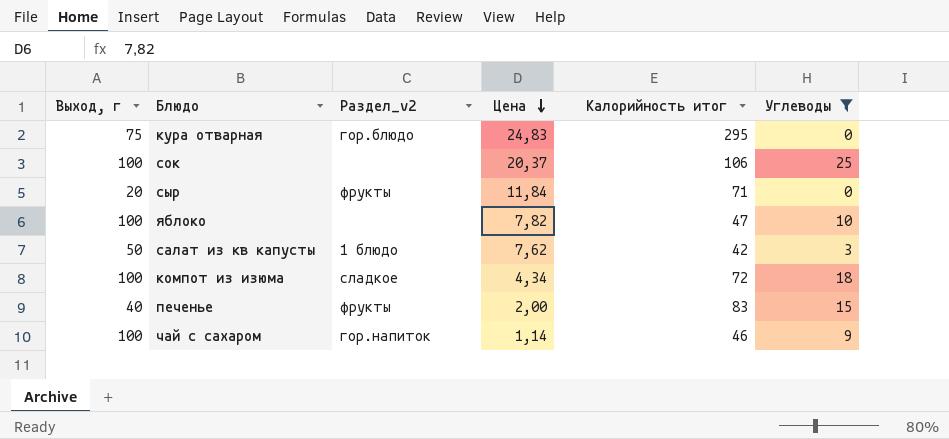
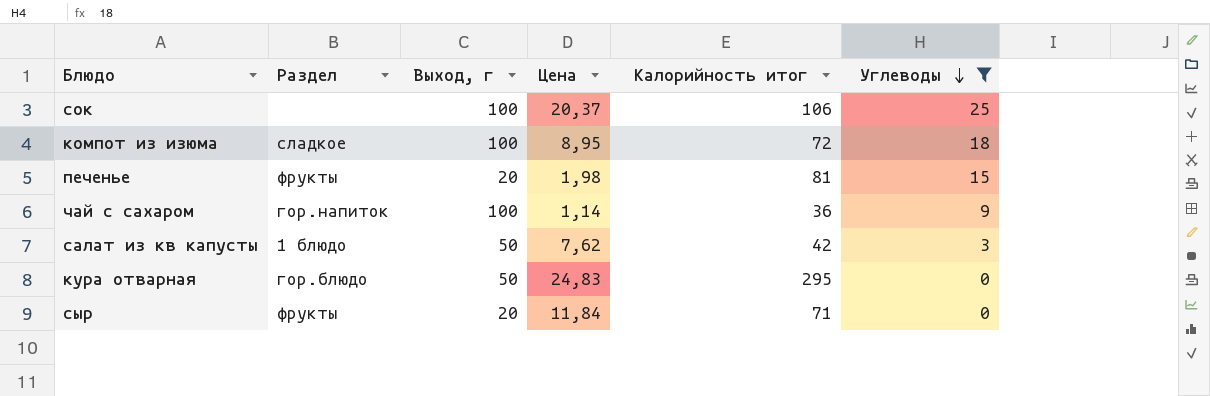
row order: Цена descending -> Углеводы descending
column name: Раздел_v2 -> Раздел
column Выход, г | position: 1 -> 3
row яблоко: 100 | none | 7,82 | 47 | 10 -> none
компот из изюма | Цена: 4,34 -> 8,95
печенье | Выход, г: 40 -> 20
печенье | Цена: 2,00 -> 1,98
печенье | Калорийность итог: 83 -> 81
чай с сахаром | Калорийность итог: 46 -> 36
кура отварная | Выход, г: 75 -> 50

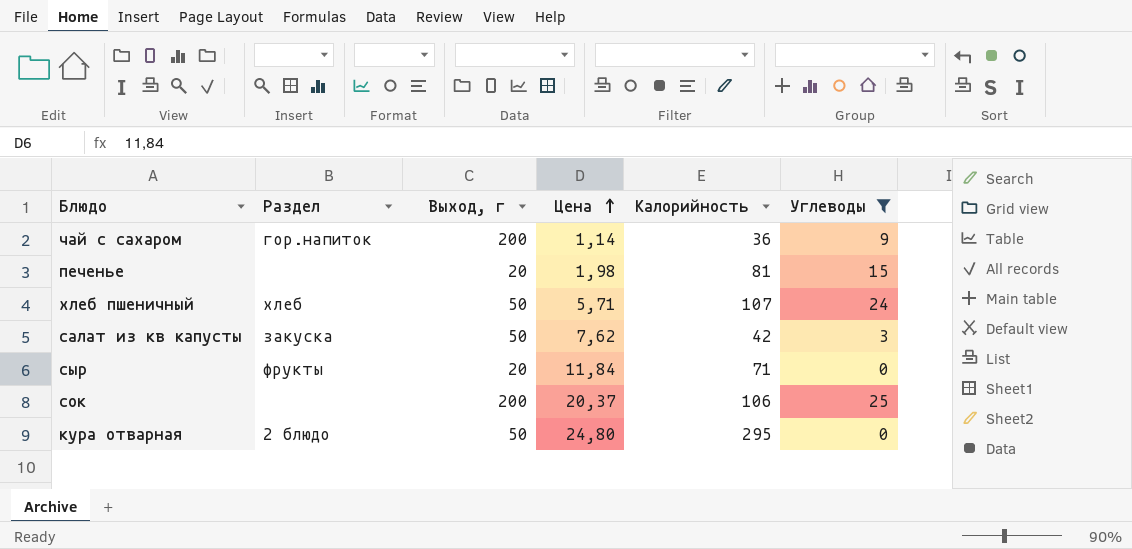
row order: Углеводы descending -> Цена ascending
column name: Калорийность итог -> Калорийность
row компот из изюма: сладкое | 100 | 8,95 | 72 | 18 -> none
чай с сахаром | Выход, г: 100 -> 200
печенье | Раздел: фрукты -> none
row хлеб пшеничный: none -> хлеб | 50 | 5,71 | 107 | 24
салат из кв капусты | Раздел: 1 блюдо -> закуска
сок | Выход, г: 100 -> 200
кура отварная | Раздел: гор.блюдо -> 2 блюдо
кура отварная | Цена: 24,83 -> 24,80

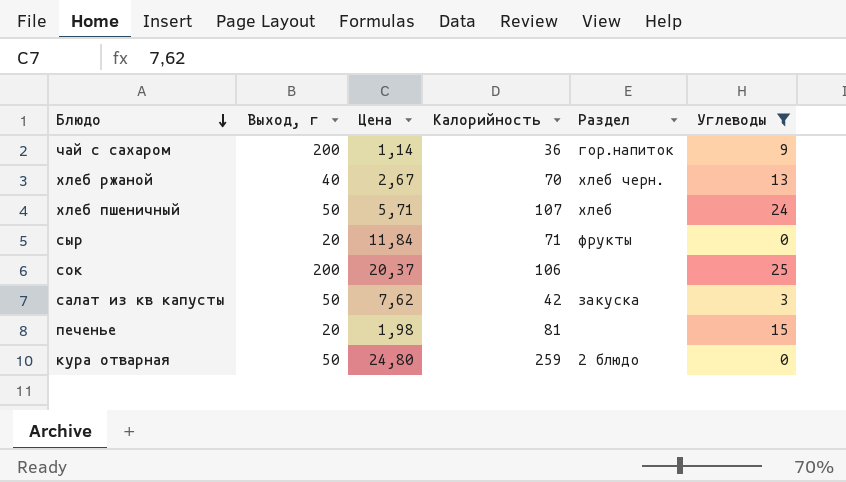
row order: Цена ascending -> Блюдо descending
column Раздел | position: 2 -> 5
row хлеб ржаной: none -> 40 | 2,67 | 70 | хлеб черн. | 13
кура отварная | Калорийность: 295 -> 259

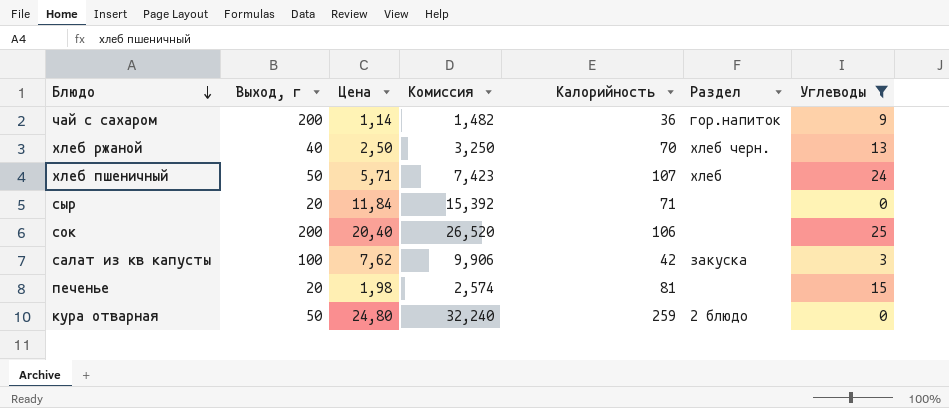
column Комиссия | formula: none -> [Цена] * 1,3
хлеб ржаной | Цена: 2,67 -> 2,50
сыр | Раздел: фрукты -> none
сок | Цена: 20,37 -> 20,40
салат из кв капусты | Выход, г: 50 -> 100

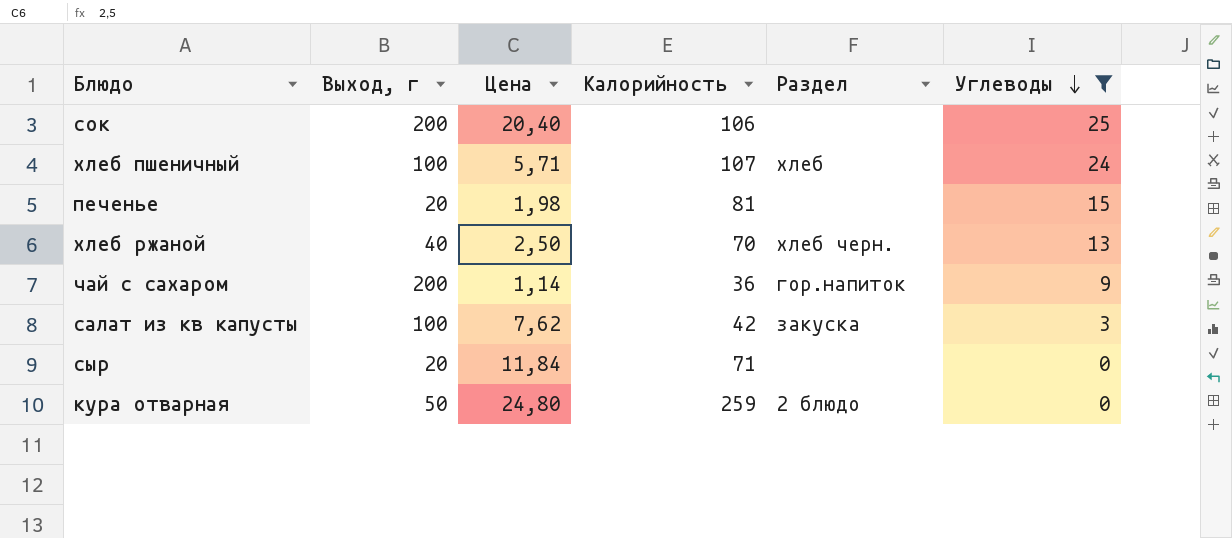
row order: Блюдо descending -> Углеводы descending
column Комиссия | formula: [Цена] * 1,3 -> none
хлеб пшеничный | Выход, г: 50 -> 100

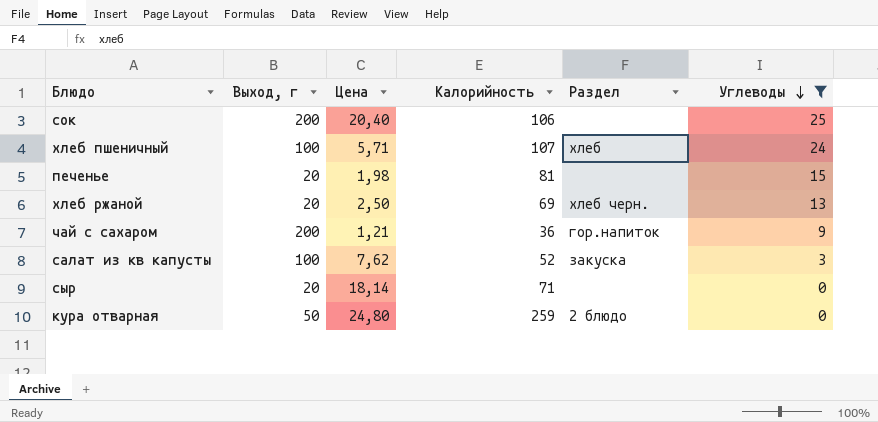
хлеб ржаной | Выход, г: 40 -> 20
хлеб ржаной | Калорийность: 70 -> 69
чай с сахаром | Цена: 1,14 -> 1,21
салат из кв капусты | Калорийность: 42 -> 52
сыр | Цена: 11,84 -> 18,14

